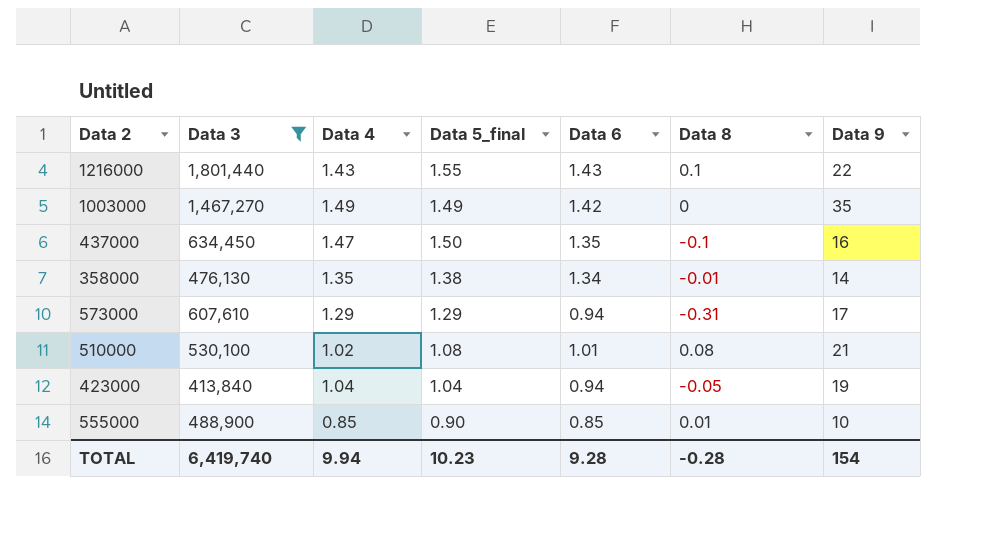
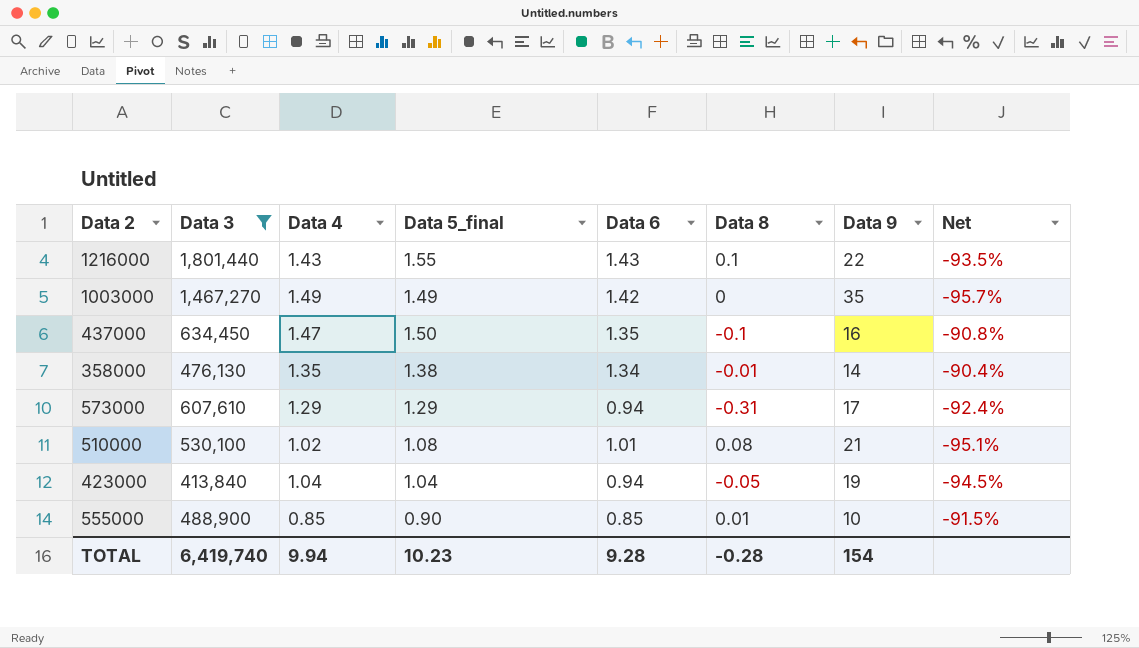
column Net | formula: none -> ([Data 4] - [Data 9]) / [Data 9]

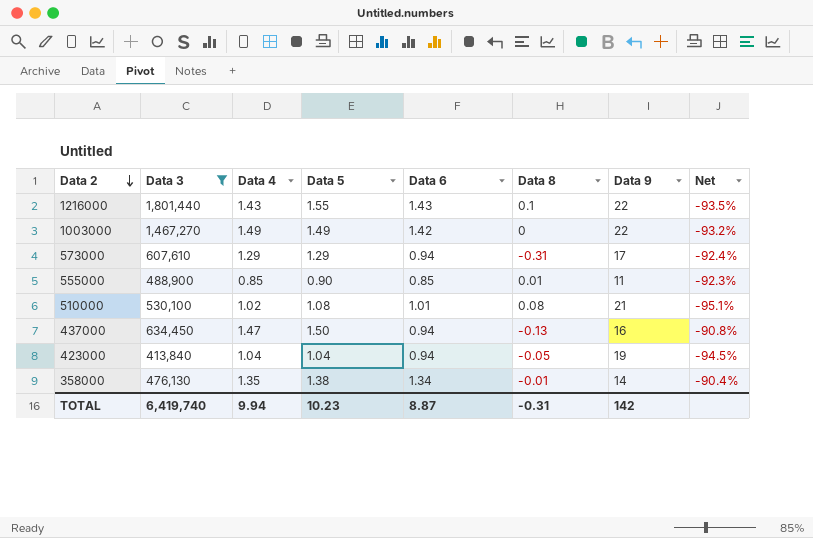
row order: none -> Data 2 descending
column name: Data 5_final -> Data 5
1003000 | Data 9: 35 -> 22
1003000 | Net: -95.7% -> -93.2%
555000 | Data 9: 10 -> 11
555000 | Net: -91.5% -> -92.3%
437000 | Data 6: 1.35 -> 0.94
437000 | Data 8: -0.1 -> -0.13
TOTAL | Data 6: 9.28 -> 8.87
TOTAL | Data 8: -0.28 -> -0.31
TOTAL | Data 9: 154 -> 142

